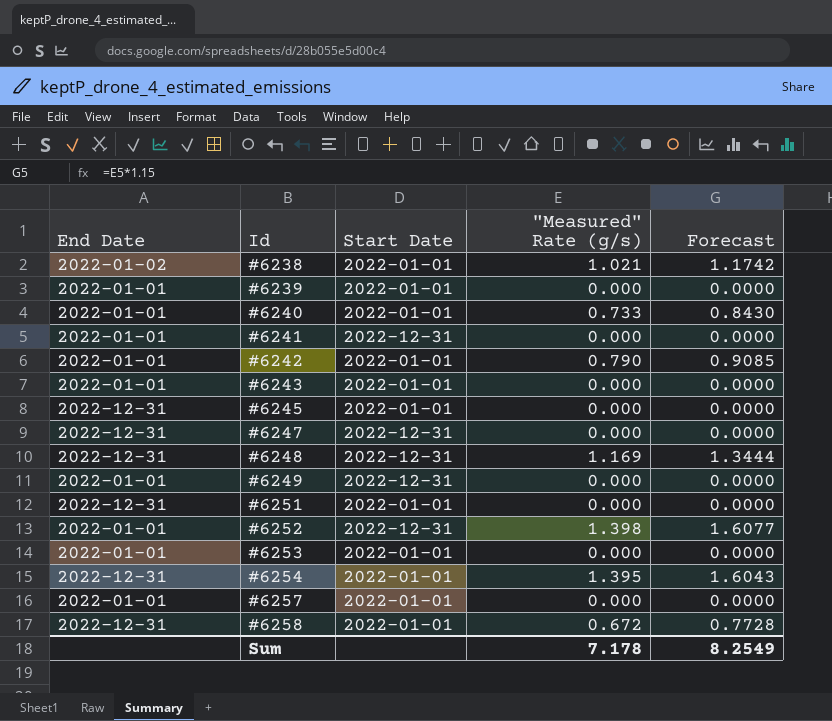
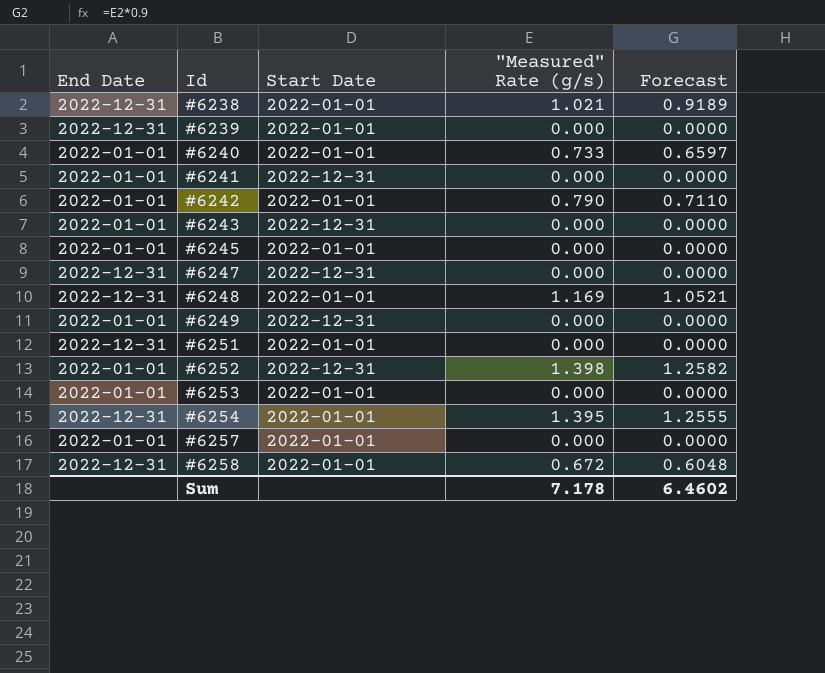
column Forecast | formula: ["Measured" Rate (g/s)] * 1.15 -> ["Measured" Rate (g/s)] * 0.9
#6238 | End Date: 2022-01-02 -> 2022-12-31
#6239 | End Date: 2022-01-01 -> 2022-12-31
#6243 | Start Date: 2022-01-01 -> 2022-12-31
#6245 | End Date: 2022-12-31 -> 2022-01-01
#6248 | Start Date: 2022-12-31 -> 2022-01-01
Sum | Forecast: 8.2549 -> 6.4602

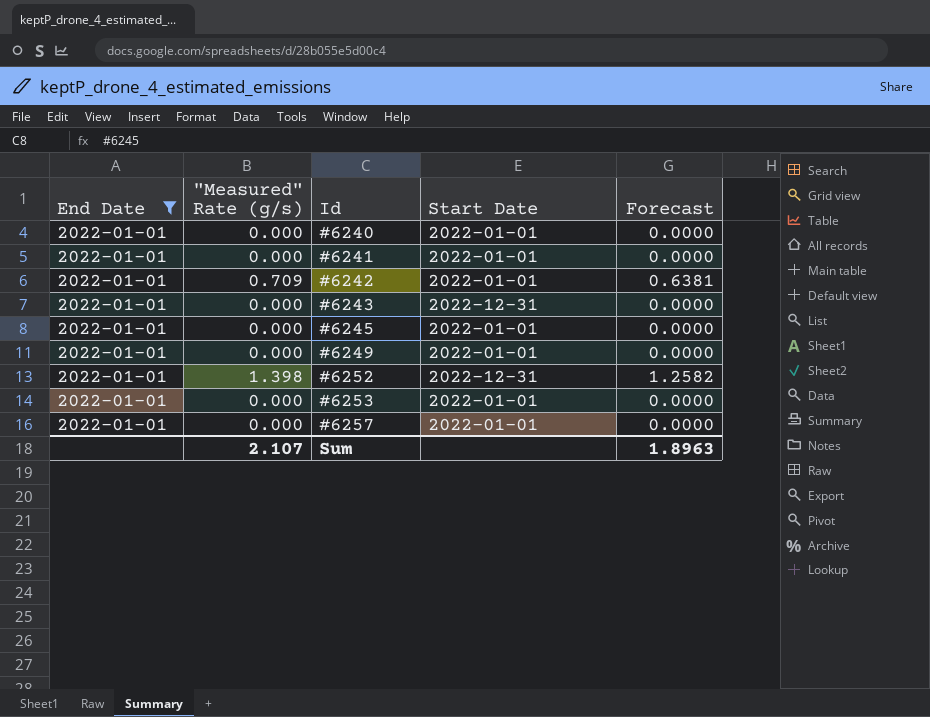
filter: none -> End Date = 2022-01-01
column "Measured" Rate (g/s) | position: 4 -> 2
#6240 | "Measured" Rate (g/s): 0.733 -> 0.000
#6240 | Forecast: 0.6597 -> 0.0000
#6241 | Start Date: 2022-12-31 -> 2022-01-01
#6242 | "Measured" Rate (g/s): 0.790 -> 0.709
#6242 | Forecast: 0.7110 -> 0.6381
#6249 | Start Date: 2022-12-31 -> 2022-01-01
Sum | "Measured" Rate (g/s): 7.178 -> 2.107
Sum | Forecast: 6.4602 -> 1.8963

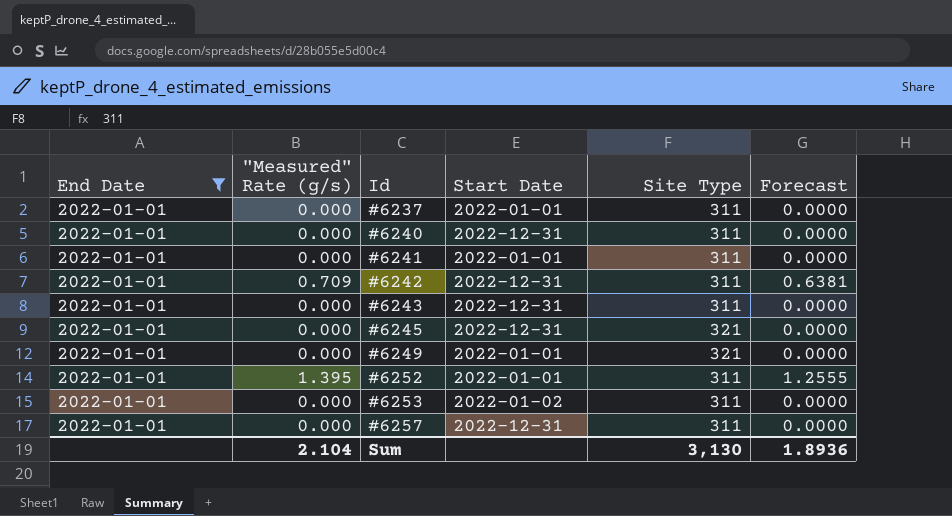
column Site Type | position: none -> 5
row #6237: none -> 2022-01-01 | 0.000 | 2022-01-01 | 311 | 0.0000
#6240 | Start Date: 2022-01-01 -> 2022-12-31
#6242 | Start Date: 2022-01-01 -> 2022-12-31
#6245 | Start Date: 2022-01-01 -> 2022-12-31
#6252 | "Measured" Rate (g/s): 1.398 -> 1.395
#6252 | Start Date: 2022-12-31 -> 2022-01-01
#6252 | Forecast: 1.2582 -> 1.2555
#6253 | Start Date: 2022-01-01 -> 2022-01-02
#6257 | Start Date: 2022-01-01 -> 2022-12-31
Sum | "Measured" Rate (g/s): 2.107 -> 2.104
Sum | Forecast: 1.8963 -> 1.8936

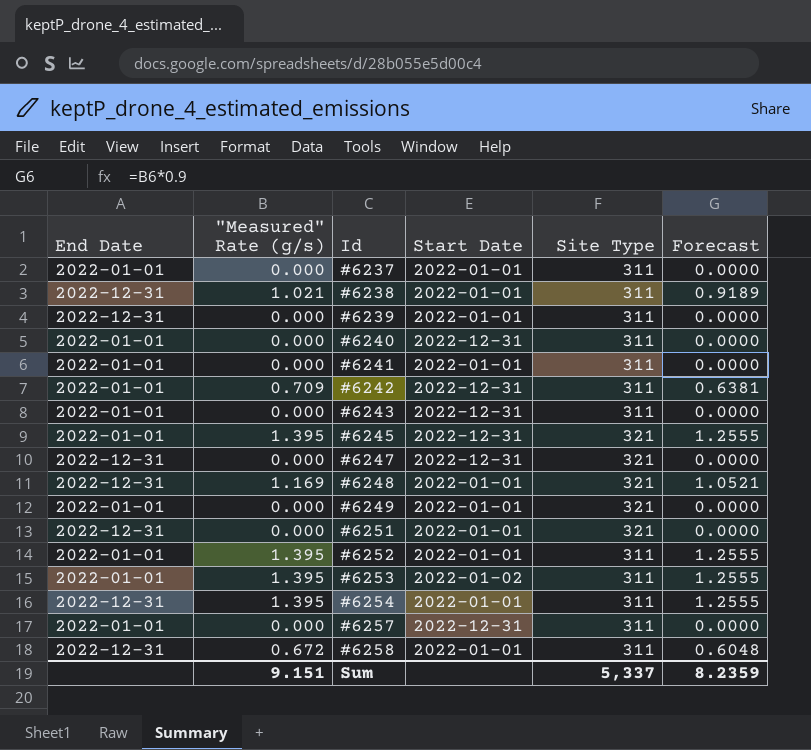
filter: End Date = 2022-01-01 -> none
#6245 | "Measured" Rate (g/s): 0.000 -> 1.395
#6245 | Forecast: 0.0000 -> 1.2555
#6253 | "Measured" Rate (g/s): 0.000 -> 1.395
#6253 | Forecast: 0.0000 -> 1.2555
Sum | "Measured" Rate (g/s): 2.104 -> 9.151
Sum | Site Type: 3,130 -> 5,337
Sum | Forecast: 1.8936 -> 8.2359

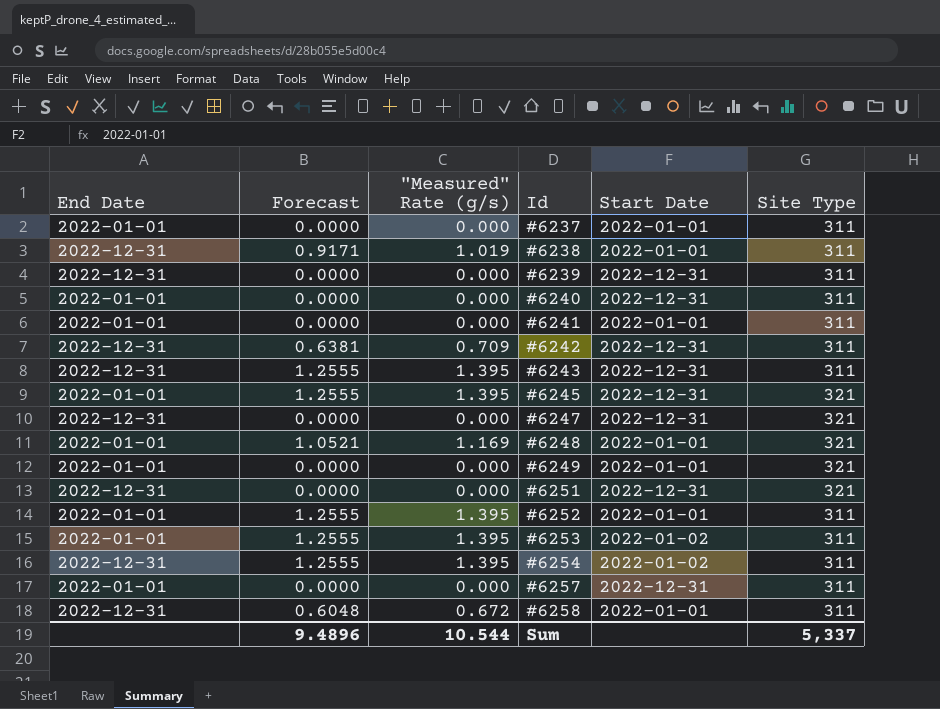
column Forecast | position: 6 -> 2
#6238 | Forecast: 0.9189 -> 0.9171
#6238 | "Measured" Rate (g/s): 1.021 -> 1.019
#6239 | Start Date: 2022-01-01 -> 2022-12-31
#6242 | End Date: 2022-01-01 -> 2022-12-31
#6243 | End Date: 2022-01-01 -> 2022-12-31
#6243 | Forecast: 0.0000 -> 1.2555
#6243 | "Measured" Rate (g/s): 0.000 -> 1.395
#6248 | End Date: 2022-12-31 -> 2022-01-01
#6251 | Start Date: 2022-01-01 -> 2022-12-31
#6254 | Start Date: 2022-01-01 -> 2022-01-02
Sum | Forecast: 8.2359 -> 9.4896
Sum | "Measured" Rate (g/s): 9.151 -> 10.544

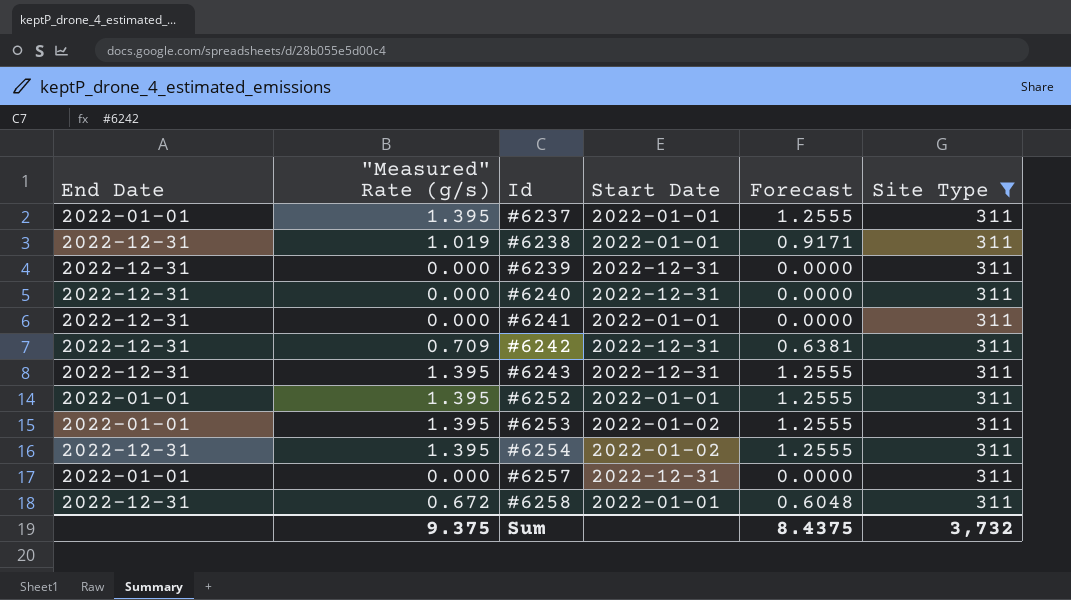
filter: none -> Site Type = 311
column Forecast | position: 2 -> 5
#6237 | "Measured" Rate (g/s): 0.000 -> 1.395
#6237 | Forecast: 0.0000 -> 1.2555
#6240 | End Date: 2022-01-01 -> 2022-12-31
#6241 | End Date: 2022-01-01 -> 2022-12-31
Sum | "Measured" Rate (g/s): 10.544 -> 9.375
Sum | Forecast: 9.4896 -> 8.4375
Sum | Site Type: 5,337 -> 3,732

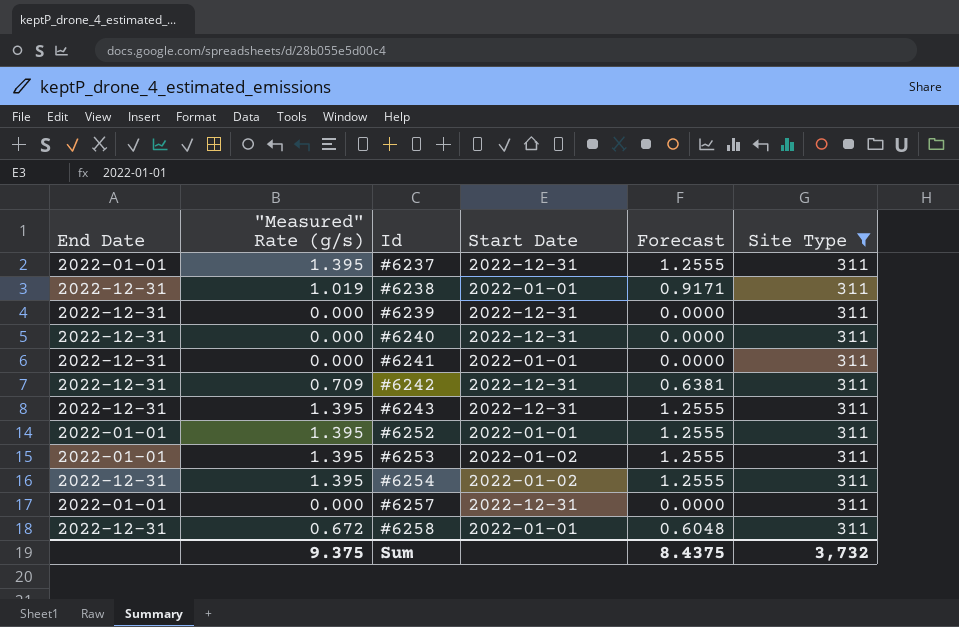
#6237 | Start Date: 2022-01-01 -> 2022-12-31

